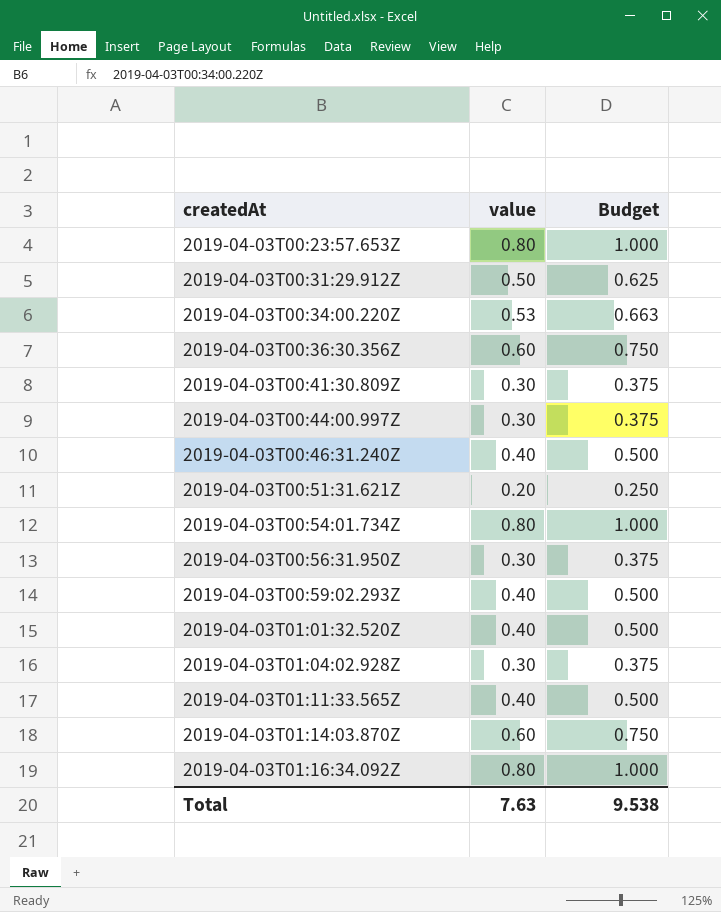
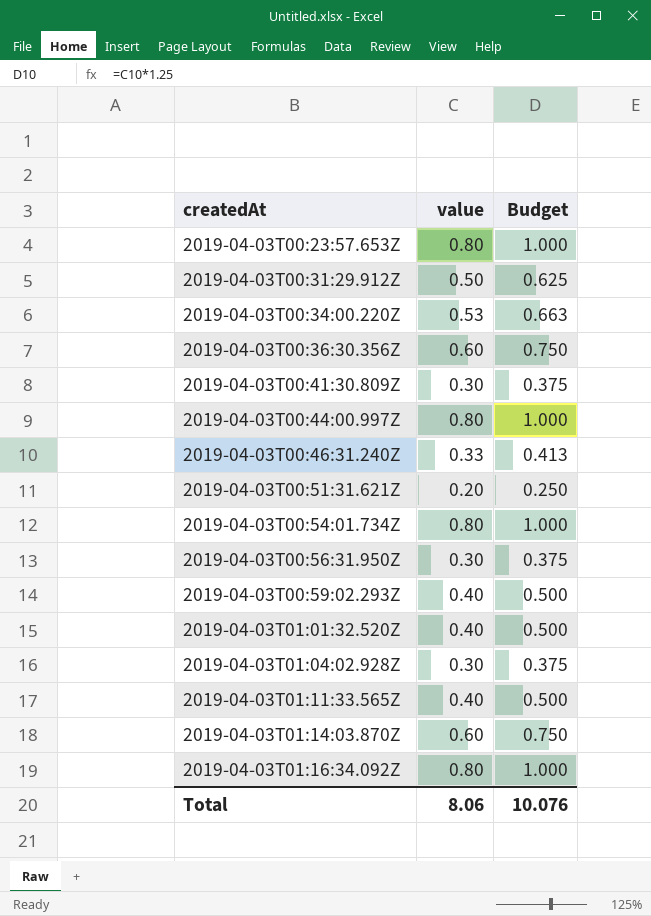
2019-04-03T00:44:00.997Z | value: 0.30 -> 0.80
2019-04-03T00:44:00.997Z | Budget: 0.375 -> 1.000
2019-04-03T00:46:31.240Z | value: 0.40 -> 0.33
2019-04-03T00:46:31.240Z | Budget: 0.500 -> 0.413
Total | value: 7.63 -> 8.06
Total | Budget: 9.538 -> 10.076

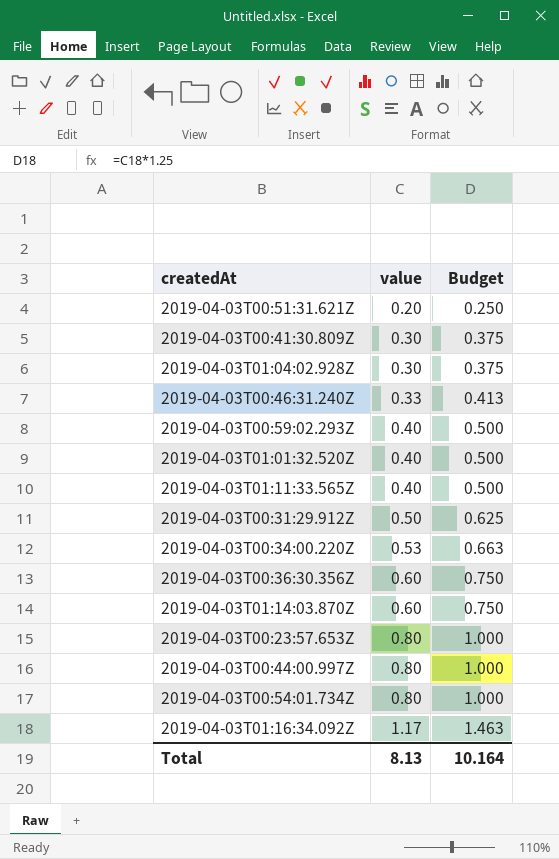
row order: createdAt ascending -> value ascending
row 2019-04-03T00:56:31.950Z: 0.30 | 0.375 -> none
2019-04-03T01:16:34.092Z | value: 0.80 -> 1.17
2019-04-03T01:16:34.092Z | Budget: 1.000 -> 1.463
Total | value: 8.06 -> 8.13
Total | Budget: 10.076 -> 10.164

